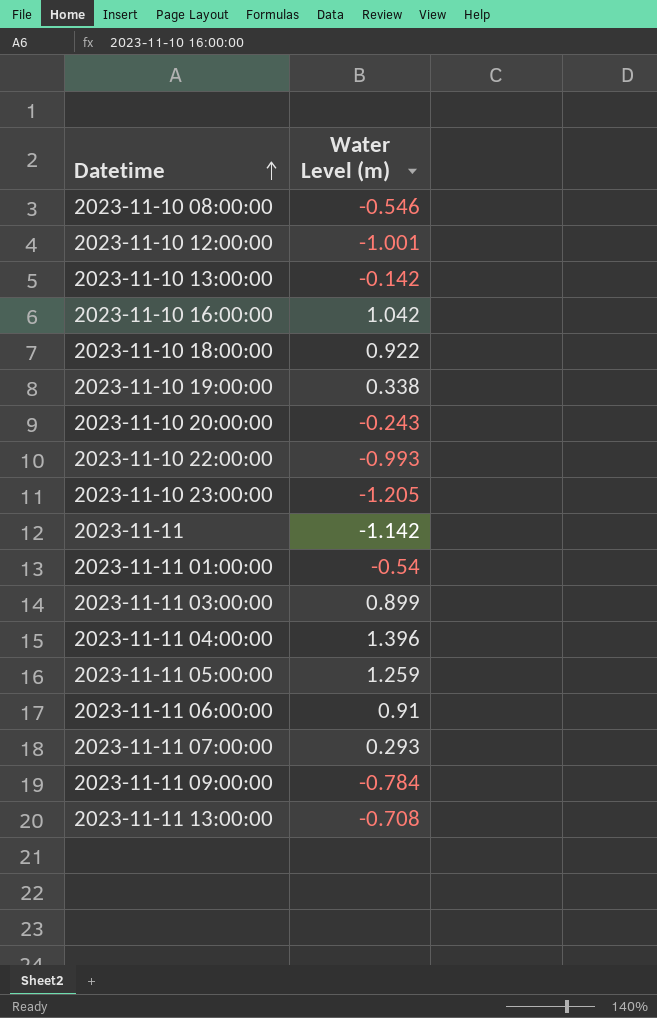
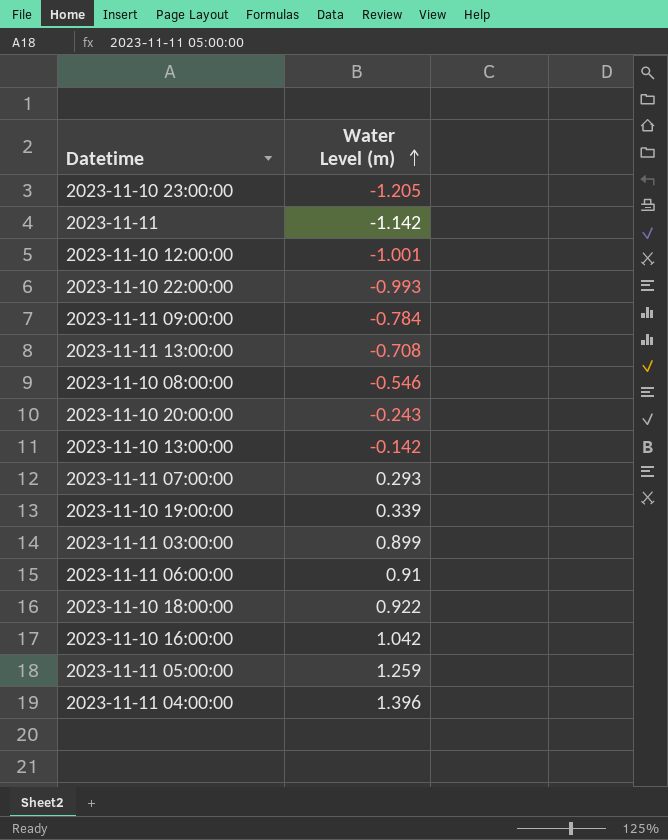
row order: Datetime ascending -> Water Level (m) ascending
row 2023-11-11 01:00:00: -0.54 -> none
2023-11-10 19:00:00 | Water Level (m): 0.338 -> 0.339

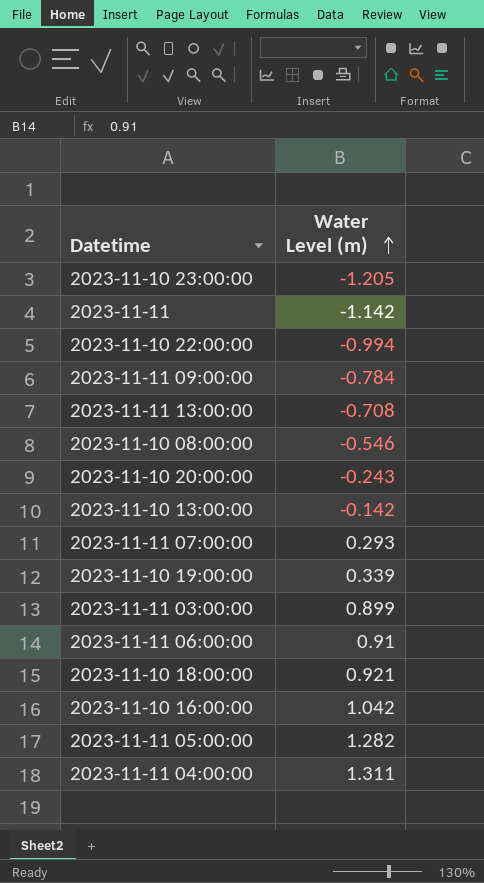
row 2023-11-10 12:00:00: -1.001 -> none
2023-11-10 22:00:00 | Water Level (m): -0.993 -> -0.994
2023-11-10 18:00:00 | Water Level (m): 0.922 -> 0.921
2023-11-11 05:00:00 | Water Level (m): 1.259 -> 1.282
2023-11-11 04:00:00 | Water Level (m): 1.396 -> 1.311

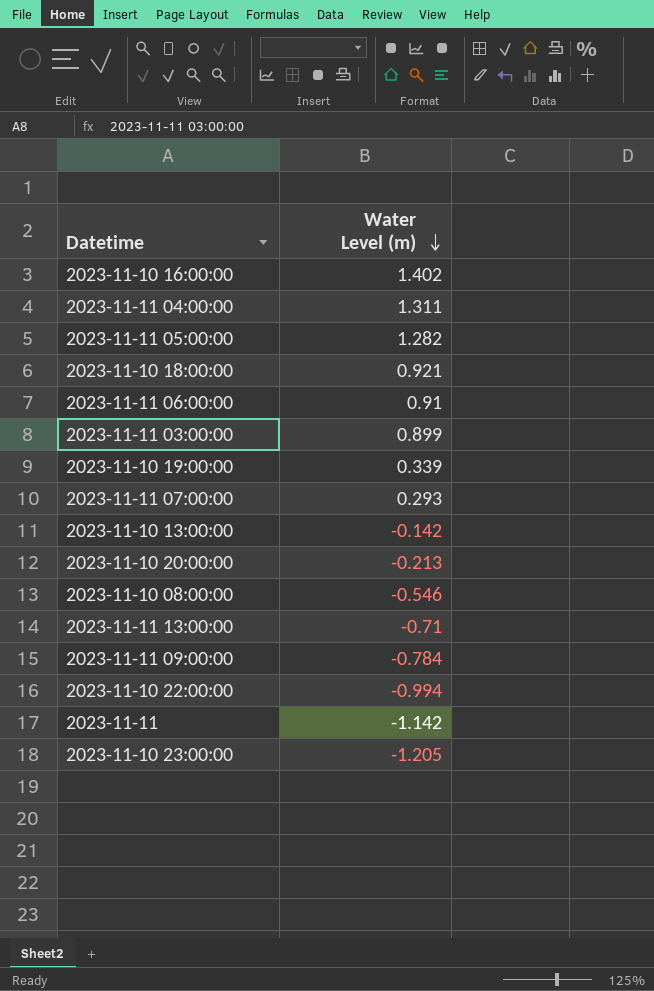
row order: Water Level (m) ascending -> Water Level (m) descending
2023-11-10 16:00:00 | Water Level (m): 1.042 -> 1.402
2023-11-10 20:00:00 | Water Level (m): -0.243 -> -0.213
2023-11-11 13:00:00 | Water Level (m): -0.708 -> -0.71

